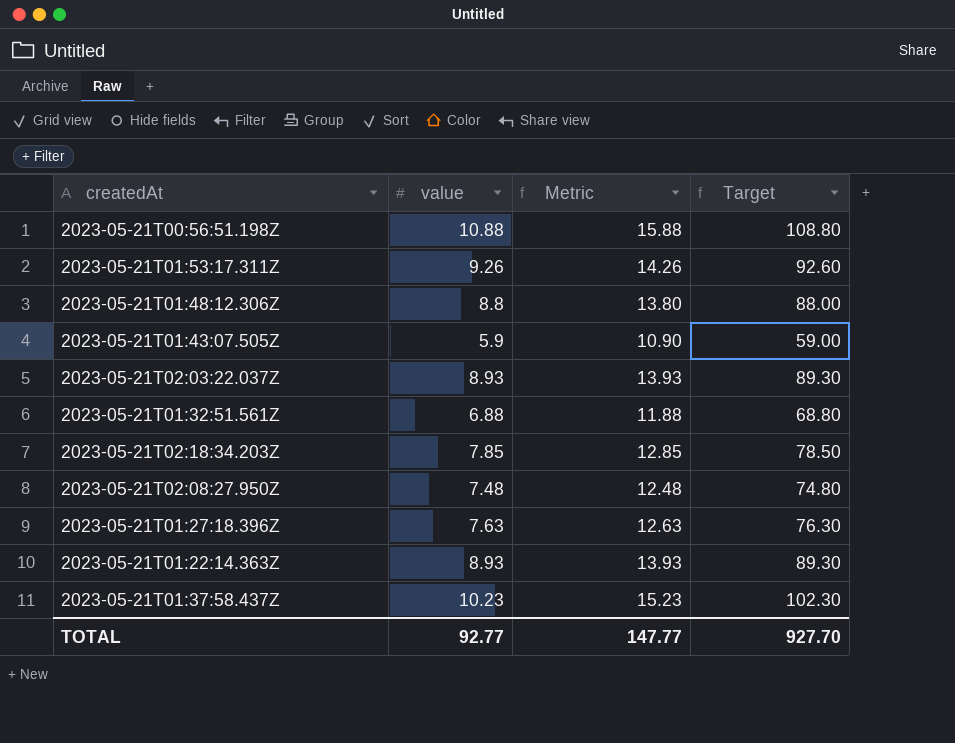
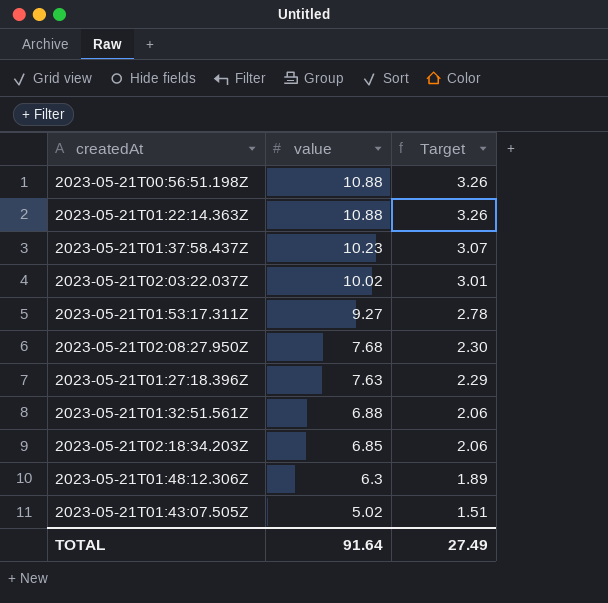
row order: none -> value descending
column Metric | formula: [value] + 5 -> none
column Target | formula: [value] * 10 -> [value] * 0.3
2023-05-21T01:22:14.363Z | value: 8.93 -> 10.88
2023-05-21T02:03:22.037Z | value: 8.93 -> 10.02
2023-05-21T01:53:17.311Z | value: 9.26 -> 9.27
2023-05-21T02:08:27.950Z | value: 7.48 -> 7.68
2023-05-21T02:18:34.203Z | value: 7.85 -> 6.85
2023-05-21T01:48:12.306Z | value: 8.8 -> 6.3
2023-05-21T01:43:07.505Z | value: 5.9 -> 5.02
TOTAL | value: 92.77 -> 91.64
TOTAL | Target: 927.70 -> 27.49

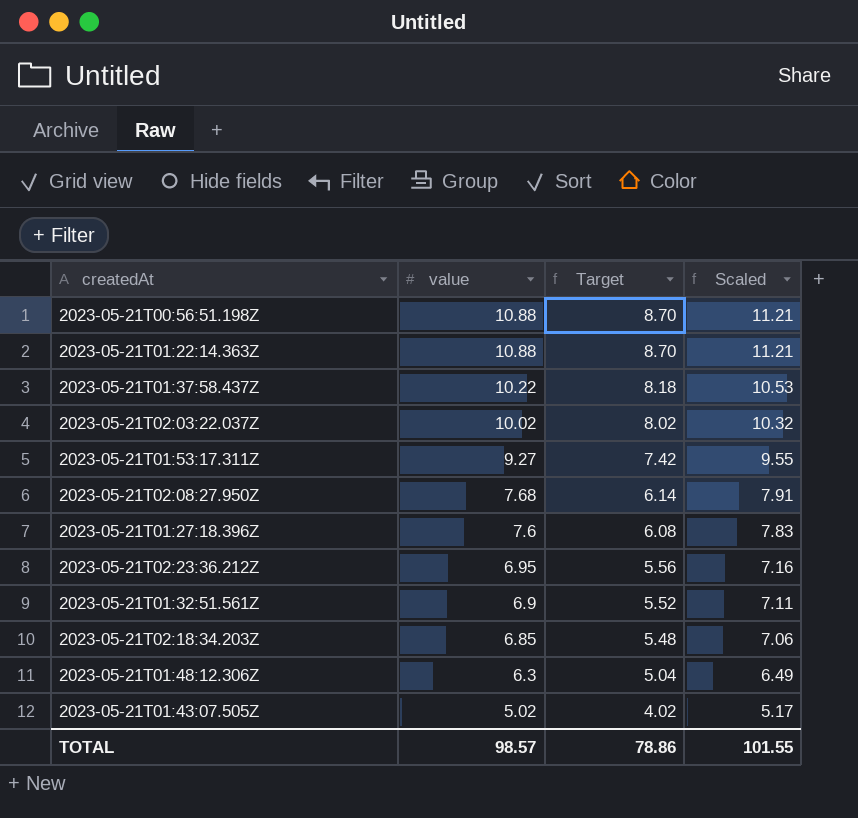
column Target | formula: [value] * 0.3 -> [value] * 0.8
column Scaled | formula: none -> [value] * 1.03
2023-05-21T01:37:58.437Z | value: 10.23 -> 10.22
2023-05-21T01:27:18.396Z | value: 7.63 -> 7.6
row 2023-05-21T02:23:36.212Z: none -> 6.95 | 5.56 | 7.16
2023-05-21T01:32:51.561Z | value: 6.88 -> 6.9
TOTAL | value: 91.64 -> 98.57
TOTAL | Target: 27.49 -> 78.86

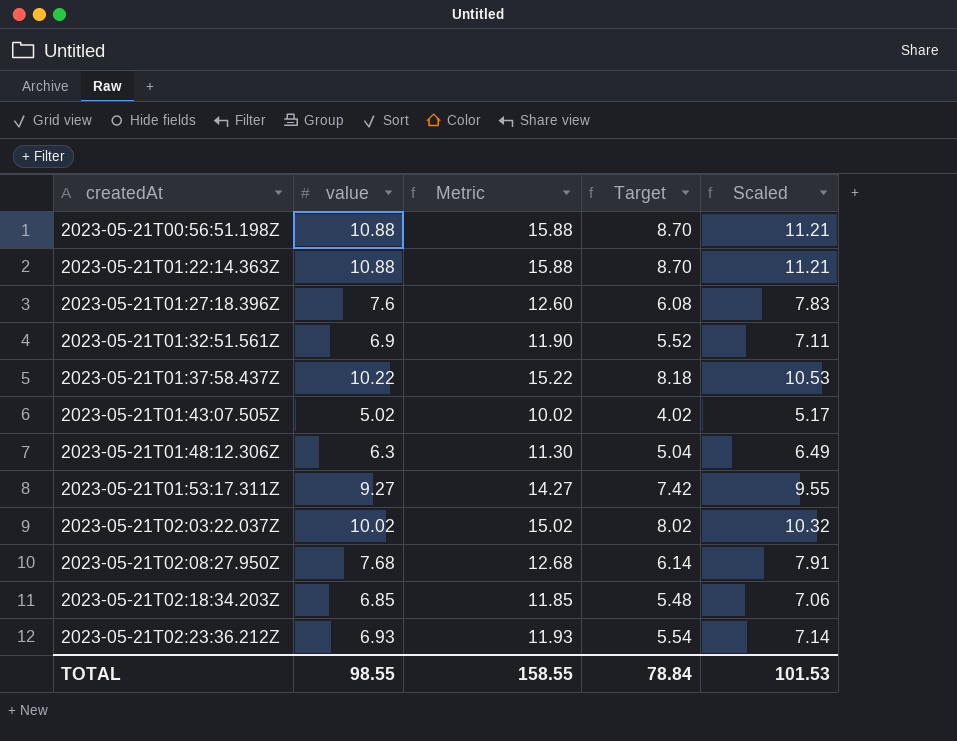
row order: value descending -> createdAt ascending
column Metric | formula: none -> [value] + 5
2023-05-21T02:23:36.212Z | value: 6.95 -> 6.93
2023-05-21T02:23:36.212Z | Target: 5.56 -> 5.54
2023-05-21T02:23:36.212Z | Scaled: 7.16 -> 7.14
TOTAL | value: 98.57 -> 98.55
TOTAL | Target: 78.86 -> 78.84
TOTAL | Scaled: 101.55 -> 101.53

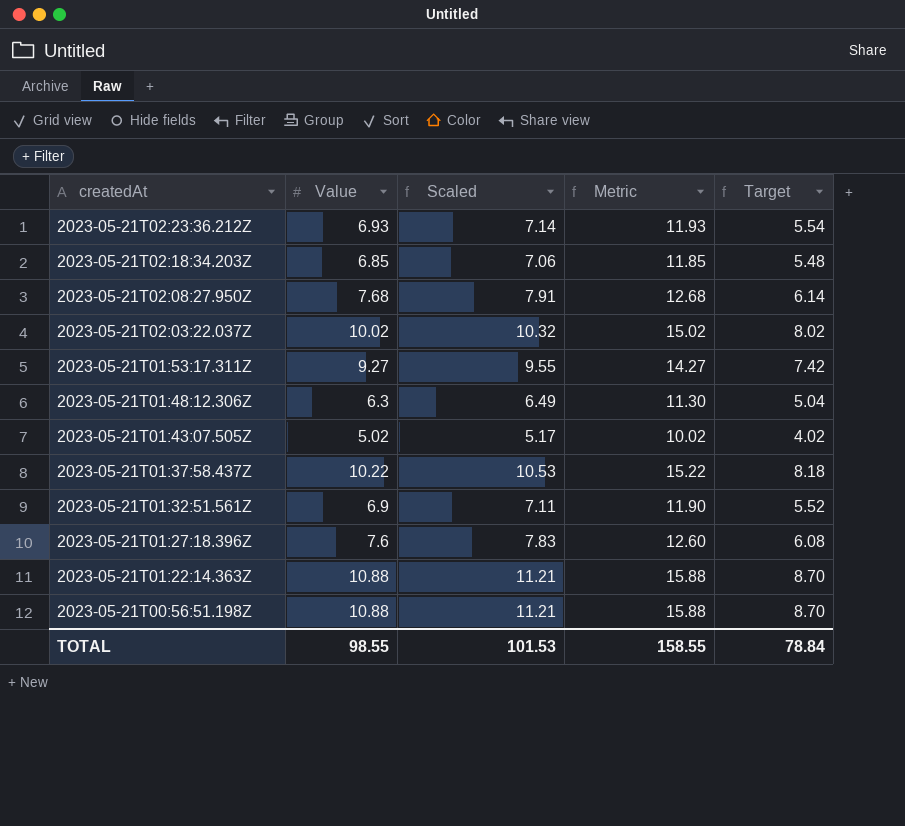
row order: createdAt ascending -> createdAt descending
column name: value -> Value
column Scaled | position: 5 -> 3

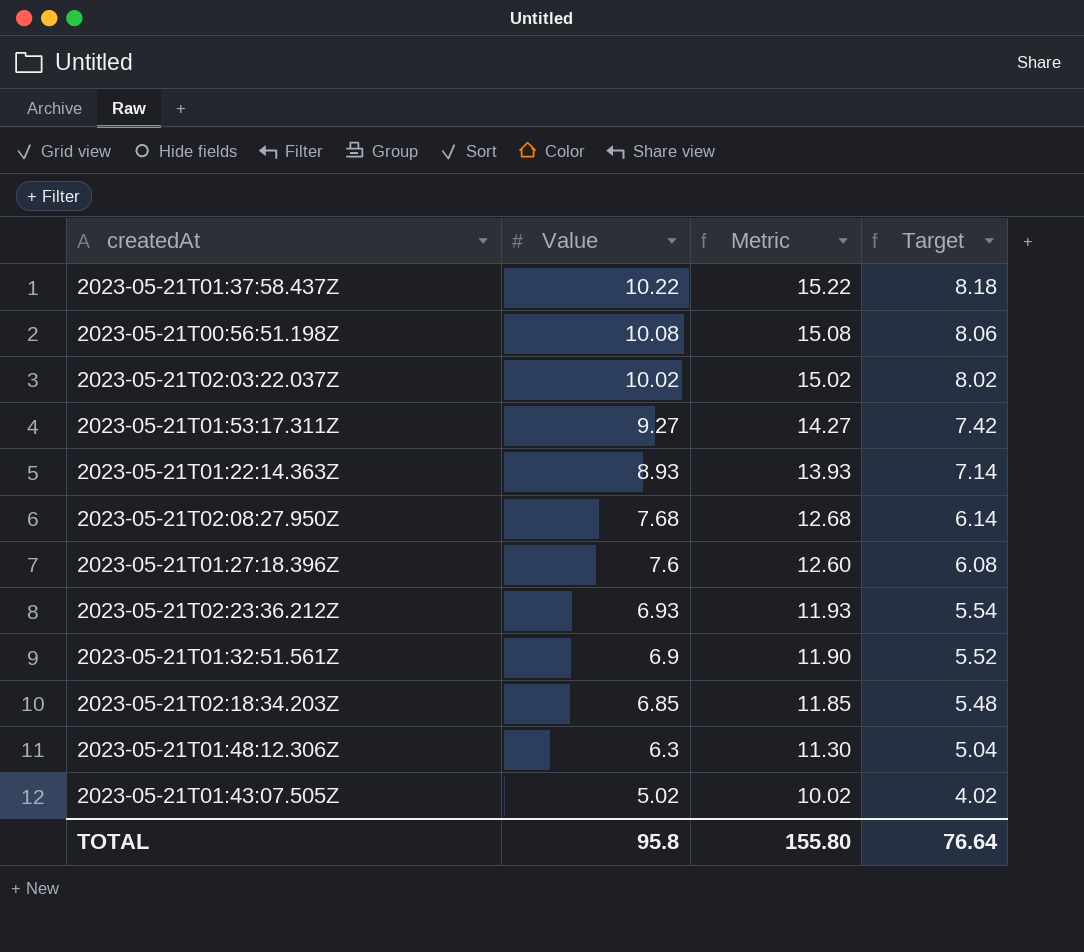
row order: createdAt descending -> Value descending
column Scaled | formula: [Value] * 1.03 -> none
2023-05-21T00:56:51.198Z | Value: 10.88 -> 10.08
2023-05-21T00:56:51.198Z | Metric: 15.88 -> 15.08
2023-05-21T00:56:51.198Z | Target: 8.70 -> 8.06
2023-05-21T01:22:14.363Z | Value: 10.88 -> 8.93
2023-05-21T01:22:14.363Z | Metric: 15.88 -> 13.93
2023-05-21T01:22:14.363Z | Target: 8.70 -> 7.14
TOTAL | Value: 98.55 -> 95.8
TOTAL | Metric: 158.55 -> 155.80
TOTAL | Target: 78.84 -> 76.64

